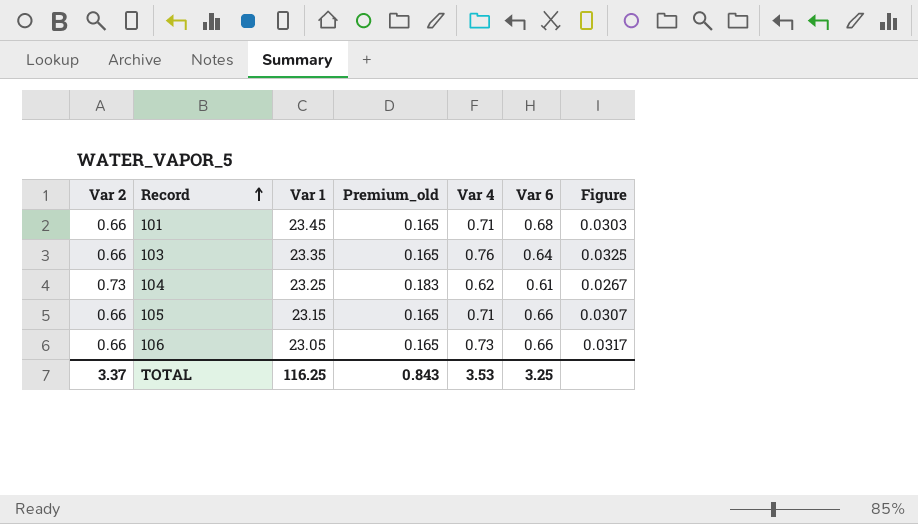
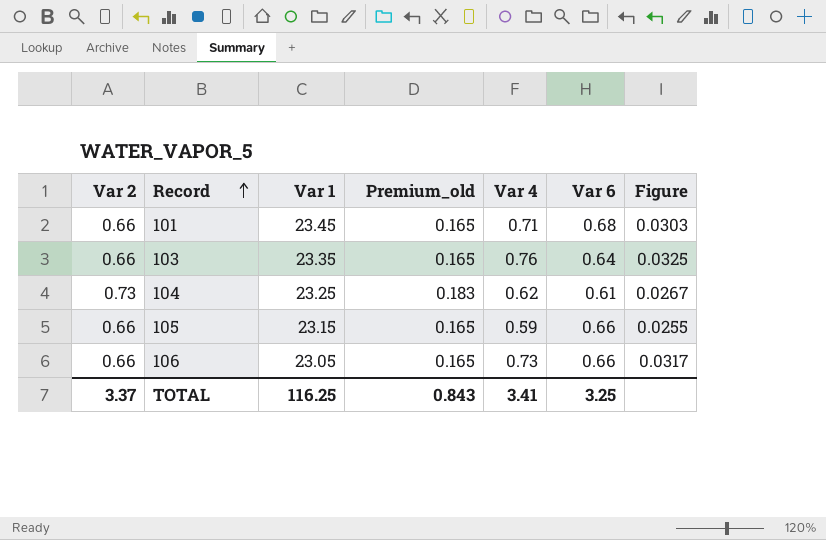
105 | Var 4: 0.71 -> 0.59
105 | Figure: 0.0307 -> 0.0255
TOTAL | Var 4: 3.53 -> 3.41

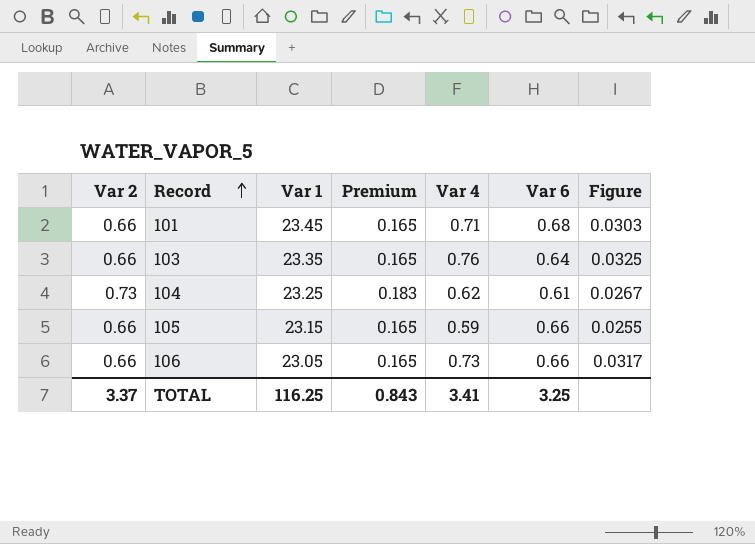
column name: Premium_old -> Premium

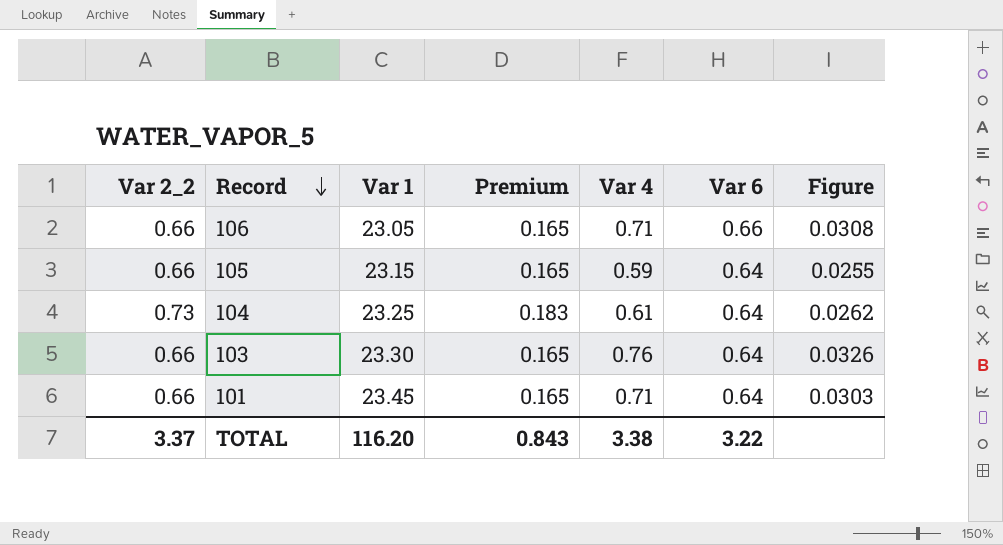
row order: Record ascending -> Record descending
column name: Var 2 -> Var 2_2
106 | Var 4: 0.73 -> 0.71
106 | Figure: 0.0317 -> 0.0308
105 | Var 6: 0.66 -> 0.64
104 | Var 4: 0.62 -> 0.61
104 | Var 6: 0.61 -> 0.64
104 | Figure: 0.0267 -> 0.0262
103 | Var 1: 23.35 -> 23.30
103 | Figure: 0.0325 -> 0.0326
101 | Var 6: 0.68 -> 0.64
TOTAL | Var 1: 116.25 -> 116.20
TOTAL | Var 4: 3.41 -> 3.38
TOTAL | Var 6: 3.25 -> 3.22

